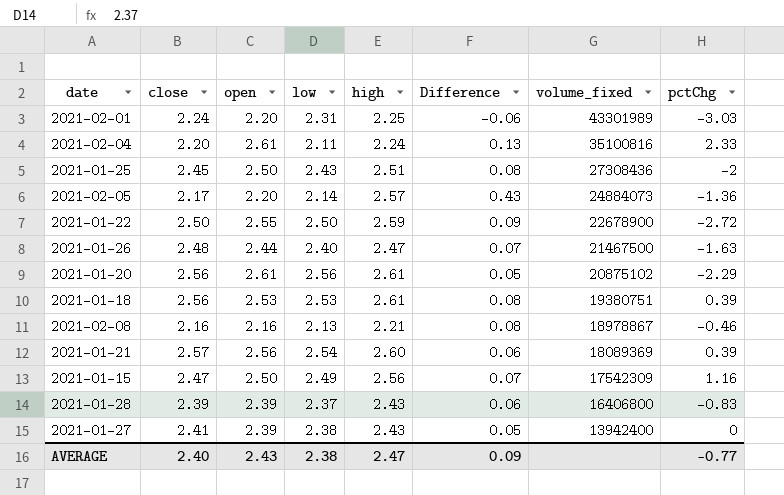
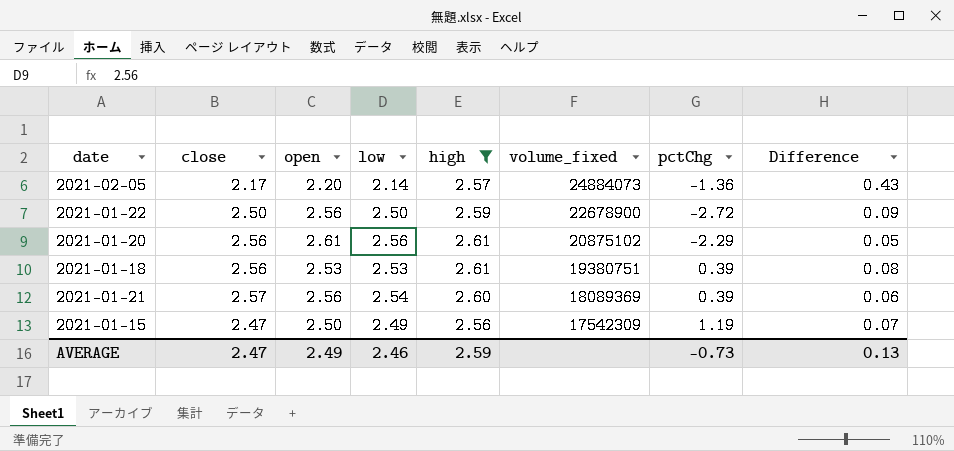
filter: none -> high >= 2.56
column Difference | position: 6 -> 8
2021-01-22 | open: 2.55 -> 2.56
2021-01-15 | pctChg: 1.16 -> 1.19
AVERAGE | close: 2.40 -> 2.47
AVERAGE | open: 2.43 -> 2.49
AVERAGE | low: 2.38 -> 2.46
AVERAGE | high: 2.47 -> 2.59
AVERAGE | pctChg: -0.77 -> -0.73
AVERAGE | Difference: 0.09 -> 0.13

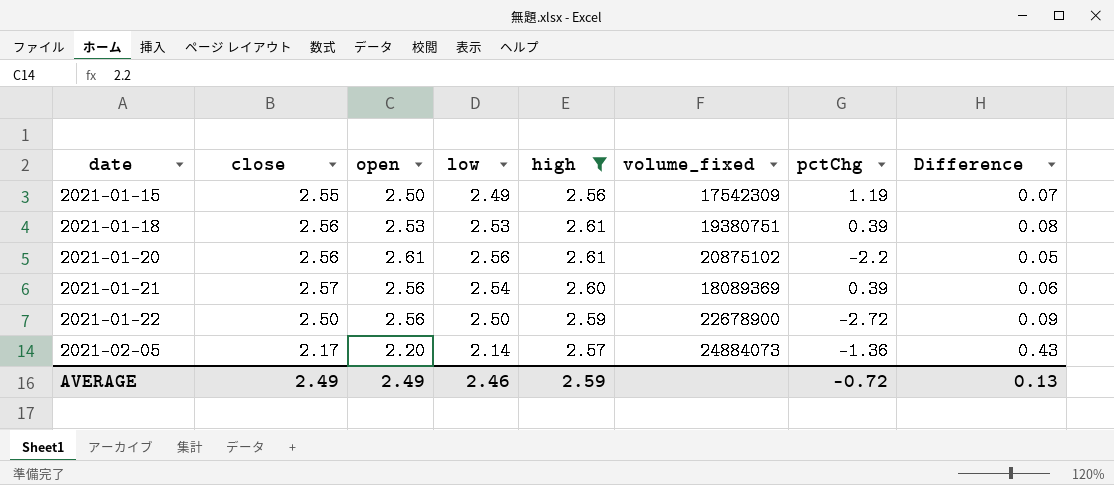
row order: volume_fixed descending -> date ascending
2021-01-15 | close: 2.47 -> 2.55
2021-01-20 | pctChg: -2.29 -> -2.2
AVERAGE | close: 2.47 -> 2.49
AVERAGE | pctChg: -0.73 -> -0.72

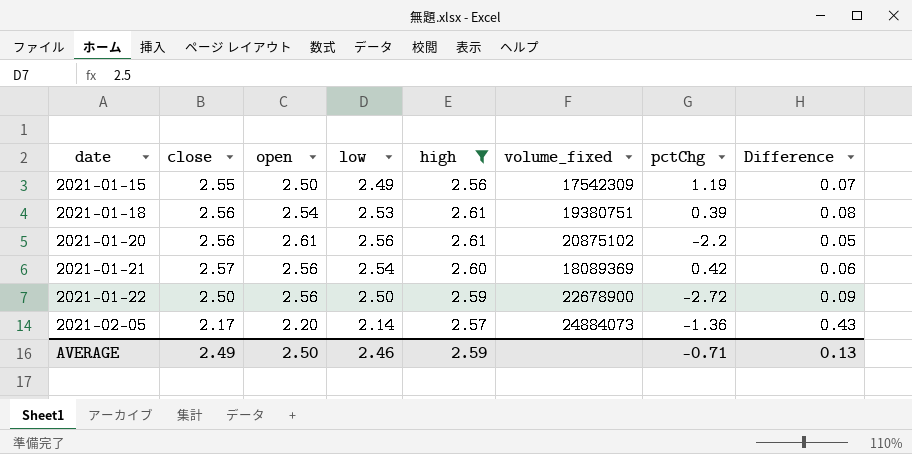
2021-01-18 | open: 2.53 -> 2.54
2021-01-21 | pctChg: 0.39 -> 0.42
AVERAGE | open: 2.49 -> 2.50
AVERAGE | pctChg: -0.72 -> -0.71

